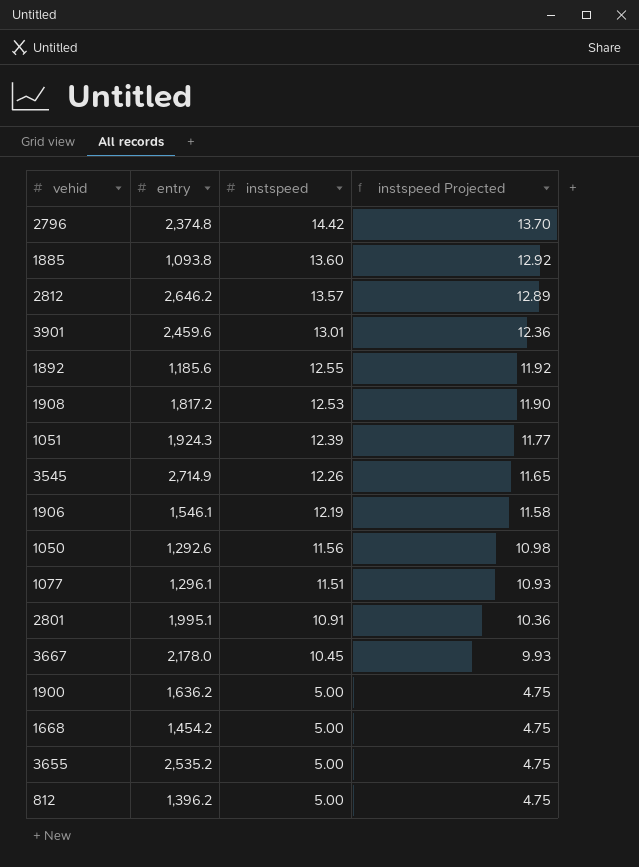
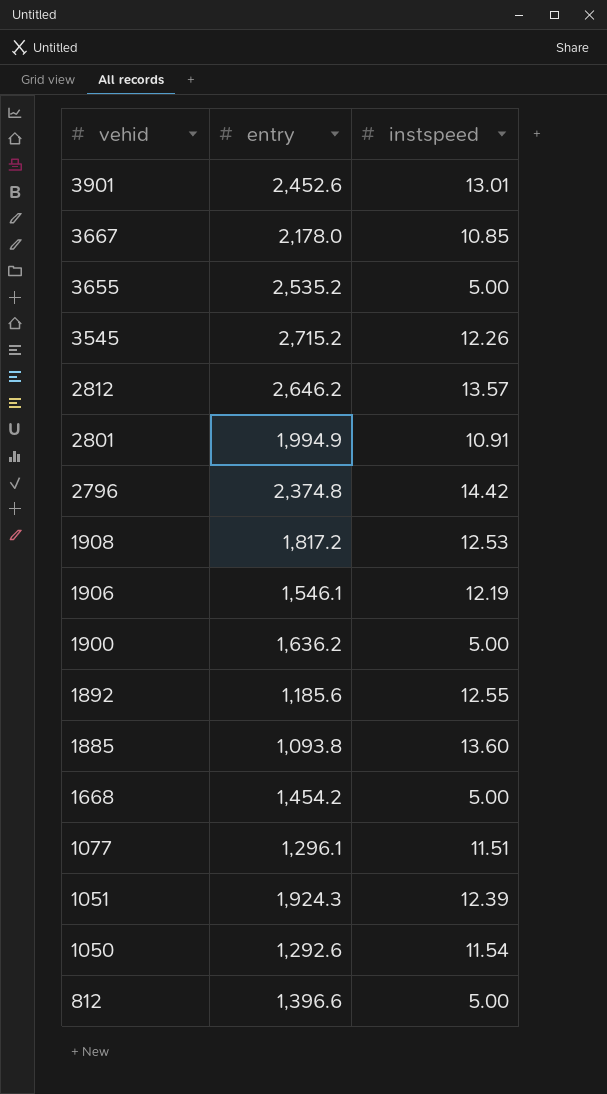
row order: instspeed descending -> vehid descending
column instspeed Projected | formula: [instspeed] * 0.95 -> none
3901 | entry: 2,459.6 -> 2,452.6
3667 | instspeed: 10.45 -> 10.85
3545 | entry: 2,714.9 -> 2,715.2
2801 | entry: 1,995.1 -> 1,994.9
1050 | instspeed: 11.56 -> 11.54
812 | entry: 1,396.2 -> 1,396.6

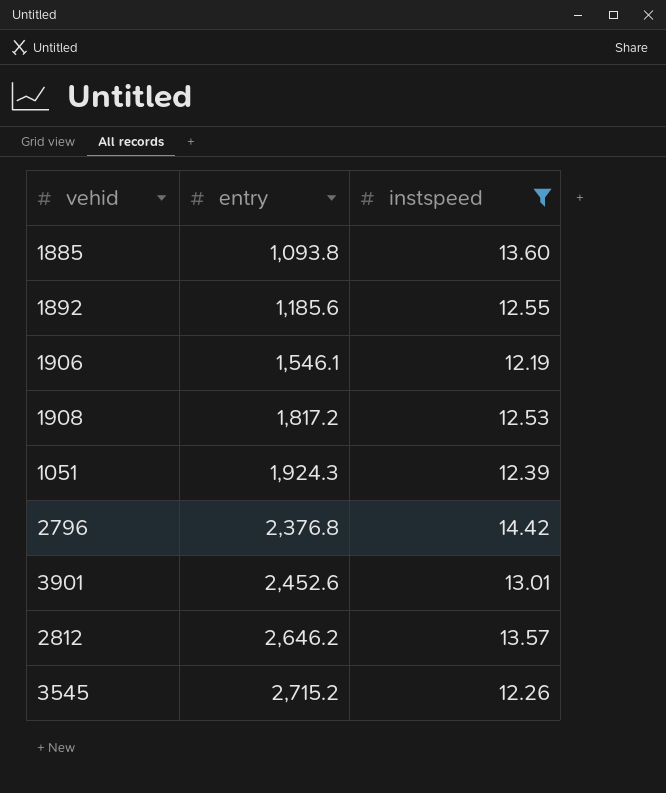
filter: none -> instspeed >= 12.19
row order: vehid descending -> entry ascending
2796 | entry: 2,374.8 -> 2,376.8

